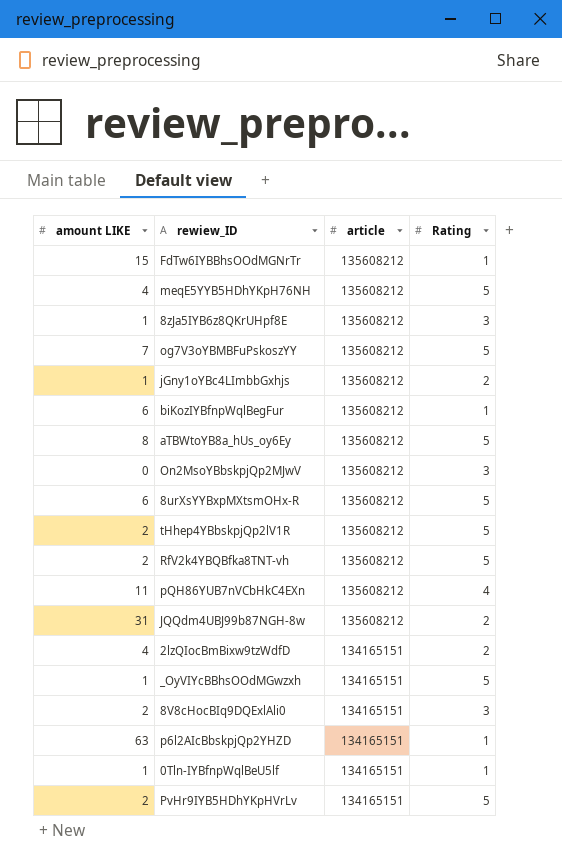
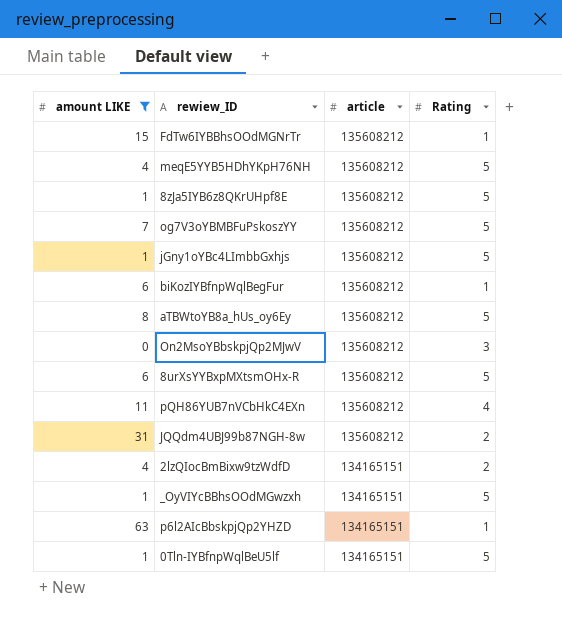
filter: none -> amount LIKE != 2
8zJa5IYB6z8QKrUHpf8E | Rating: 3 -> 5
jGny1oYBc4LImbbGxhjs | Rating: 2 -> 5
0Tln-IYBfnpWqlBeU5lf | Rating: 1 -> 5

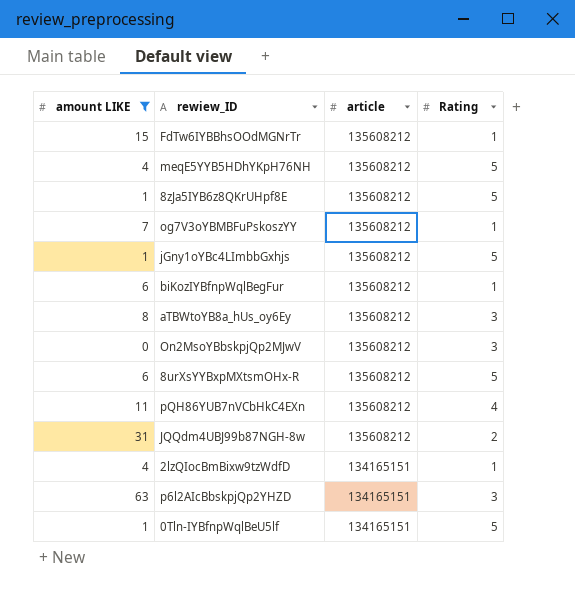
row _OyVIYcBBhsOOdMGwzxh: 1 | 134165151 | 5 -> none
og7V3oYBMBFuPskoszYY | Rating: 5 -> 1
aTBWtoYB8a_hUs_oy6Ey | Rating: 5 -> 3
2lzQIocBmBixw9tzWdfD | Rating: 2 -> 1
p6l2AIcBbskpjQp2YHZD | Rating: 1 -> 3

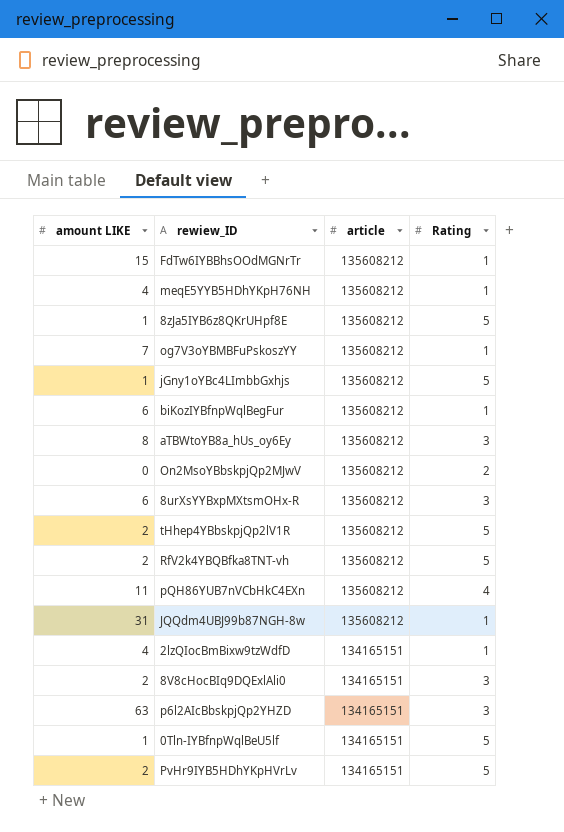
filter: amount LIKE != 2 -> none
meqE5YYB5HDhYKpH76NH | Rating: 5 -> 1
On2MsoYBbskpjQp2MJwV | Rating: 3 -> 2
8urXsYYBxpMXtsmOHx-R | Rating: 5 -> 3
JQQdm4UBJ99b87NGH-8w | Rating: 2 -> 1

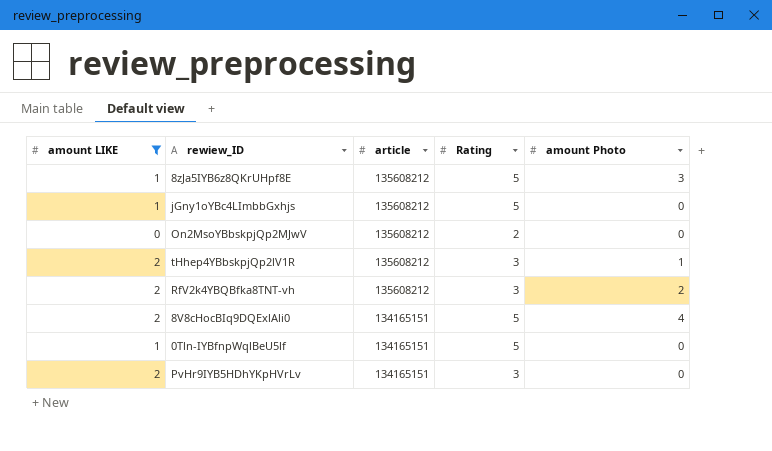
filter: none -> amount LIKE <= 2
column amount Photo | position: none -> 5
tHhep4YBbskpjQp2lV1R | Rating: 5 -> 3
RfV2k4YBQBfka8TNT-vh | Rating: 5 -> 3
8V8cHocBIq9DQExlAli0 | Rating: 3 -> 5
PvHr9IYB5HDhYKpHVrLv | Rating: 5 -> 3

